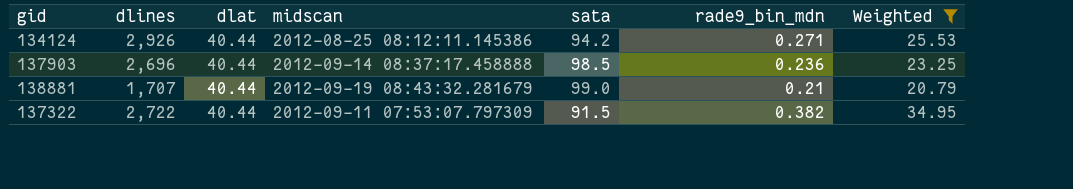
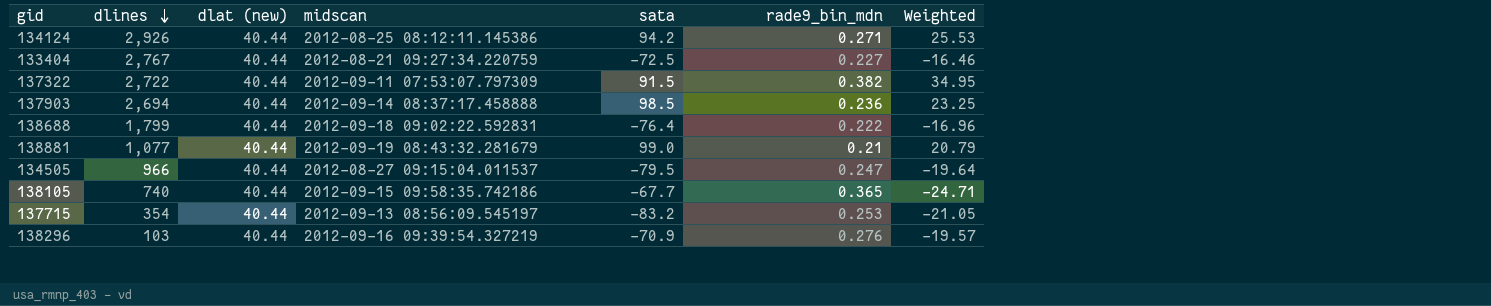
filter: Weighted >= 20.79 -> none
row order: none -> dlines descending
column name: dlat -> dlat (new)
137903 | dlines: 2,696 -> 2,694
138881 | dlines: 1,707 -> 1,077

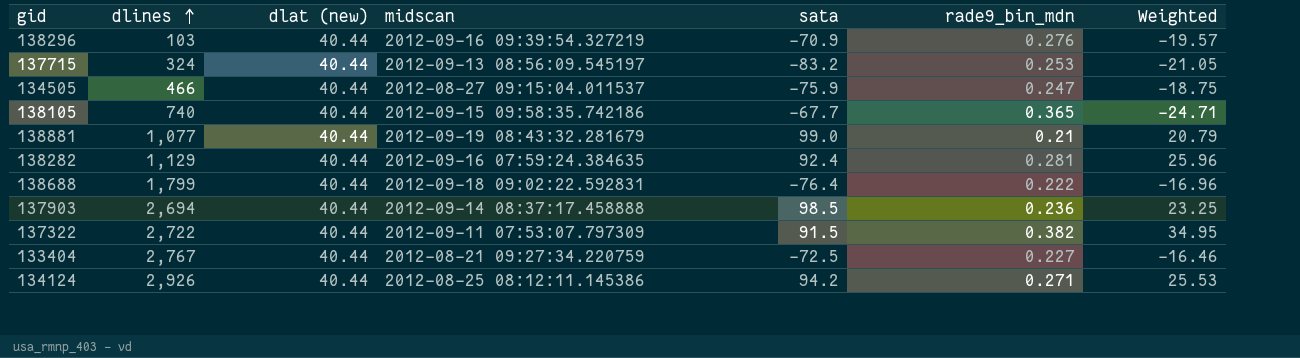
row order: dlines descending -> dlines ascending
137715 | dlines: 354 -> 324
134505 | dlines: 966 -> 466
134505 | sata: -79.5 -> -75.9
134505 | Weighted: -19.64 -> -18.75
row 138282: none -> 1,129 | 40.44 | 2012-09-16 07:59:24.384635 | 92.4 | 0.281 | 25.96

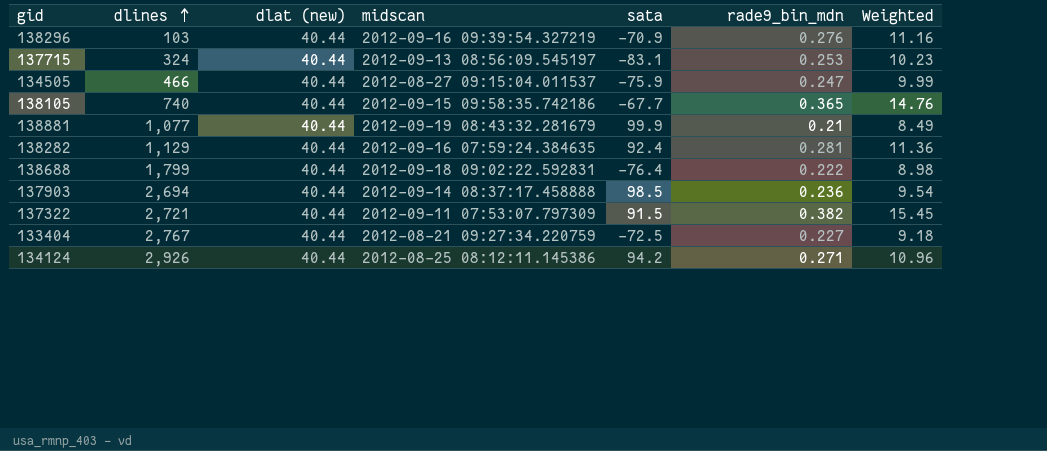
column Weighted | formula: [sata] * [rade9_bin_mdn] -> [dlat (new)] * [rade9_bin_mdn]
137715 | sata: -83.2 -> -83.1
138881 | sata: 99.0 -> 99.9
137322 | dlines: 2,722 -> 2,721

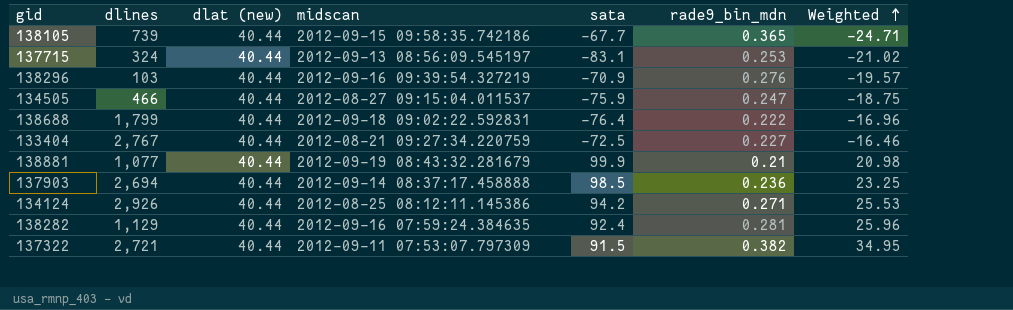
row order: dlines ascending -> Weighted ascending
column Weighted | formula: [dlat (new)] * [rade9_bin_mdn] -> [sata] * [rade9_bin_mdn]
138105 | dlines: 740 -> 739

